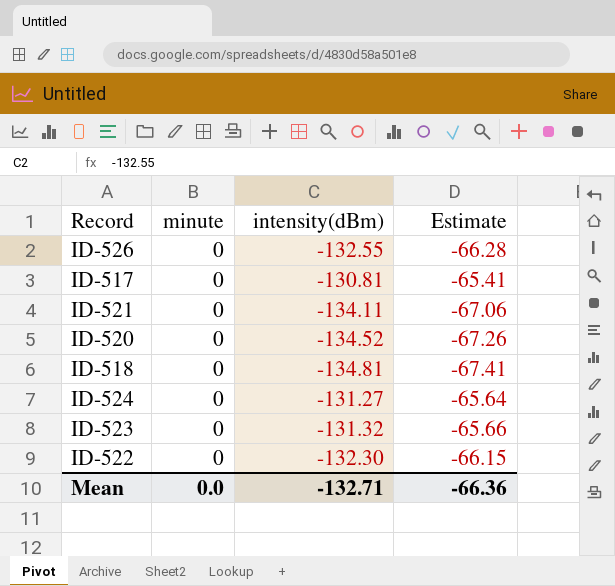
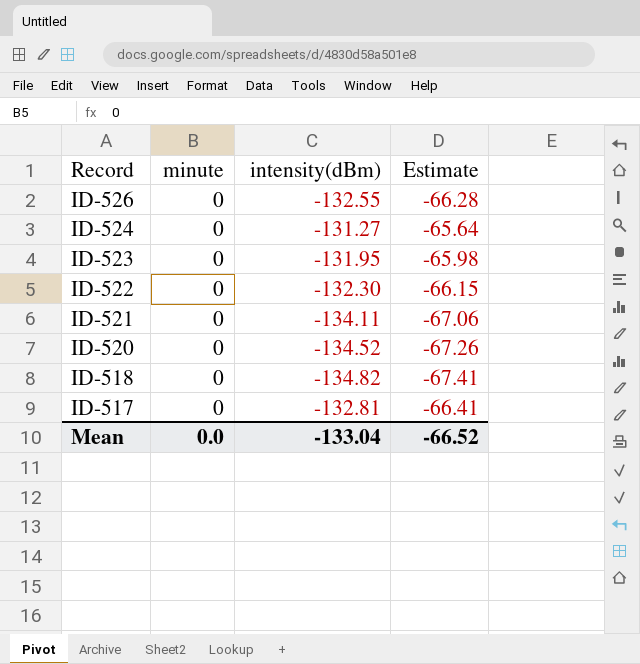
row order: none -> Record descending
ID-523 | intensity(dBm): -131.32 -> -131.95
ID-523 | Estimate: -65.66 -> -65.98
ID-518 | intensity(dBm): -134.81 -> -134.82
ID-517 | intensity(dBm): -130.81 -> -132.81
ID-517 | Estimate: -65.41 -> -66.41
Mean | intensity(dBm): -132.71 -> -133.04
Mean | Estimate: -66.36 -> -66.52

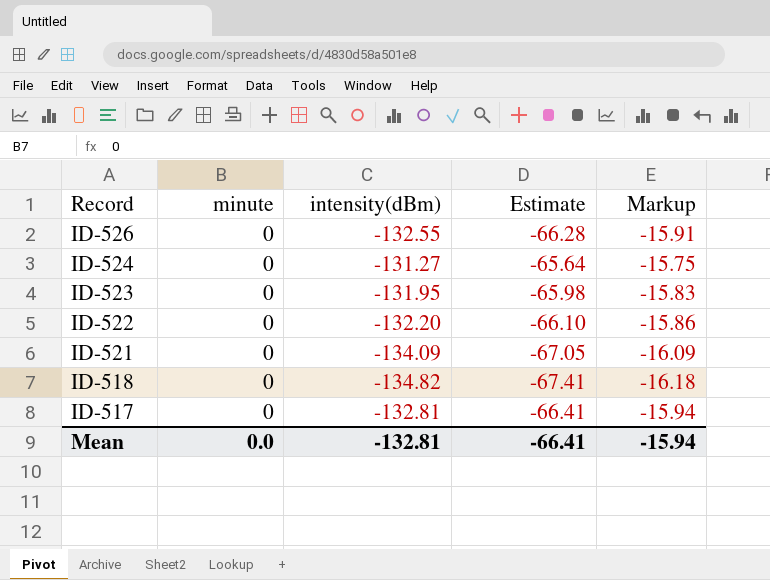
column Markup | formula: none -> [intensity(dBm)] * 0.12
row ID-520: 0 | -134.52 | -67.26 -> none
ID-522 | intensity(dBm): -132.30 -> -132.20
ID-522 | Estimate: -66.15 -> -66.10
ID-521 | intensity(dBm): -134.11 -> -134.09
ID-521 | Estimate: -67.06 -> -67.05
Mean | intensity(dBm): -133.04 -> -132.81
Mean | Estimate: -66.52 -> -66.41

